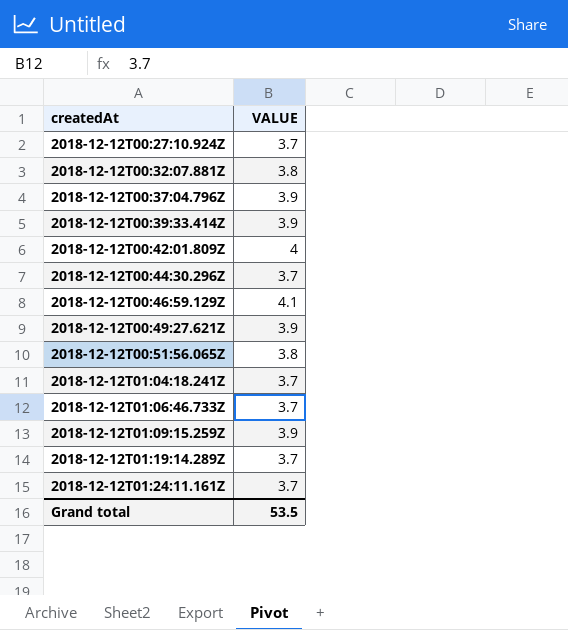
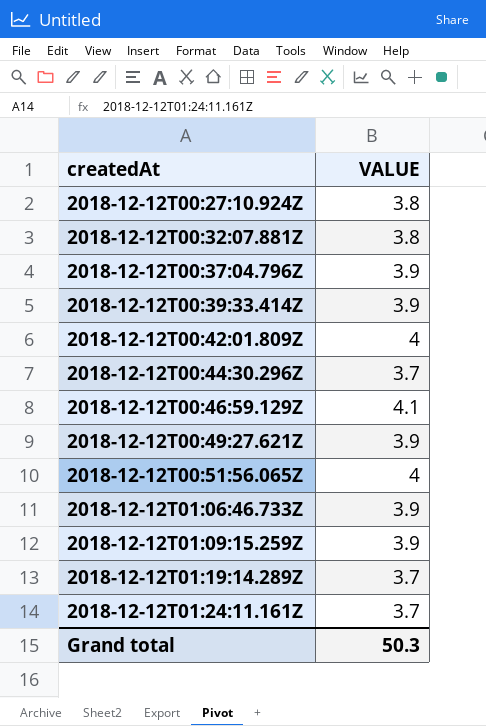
row 2018-12-12T01:04:18.241Z: 3.7 -> none
2018-12-12T00:27:10.924Z | VALUE: 3.7 -> 3.8
2018-12-12T00:51:56.065Z | VALUE: 3.8 -> 4
2018-12-12T01:06:46.733Z | VALUE: 3.7 -> 3.9
Grand total | VALUE: 53.5 -> 50.3

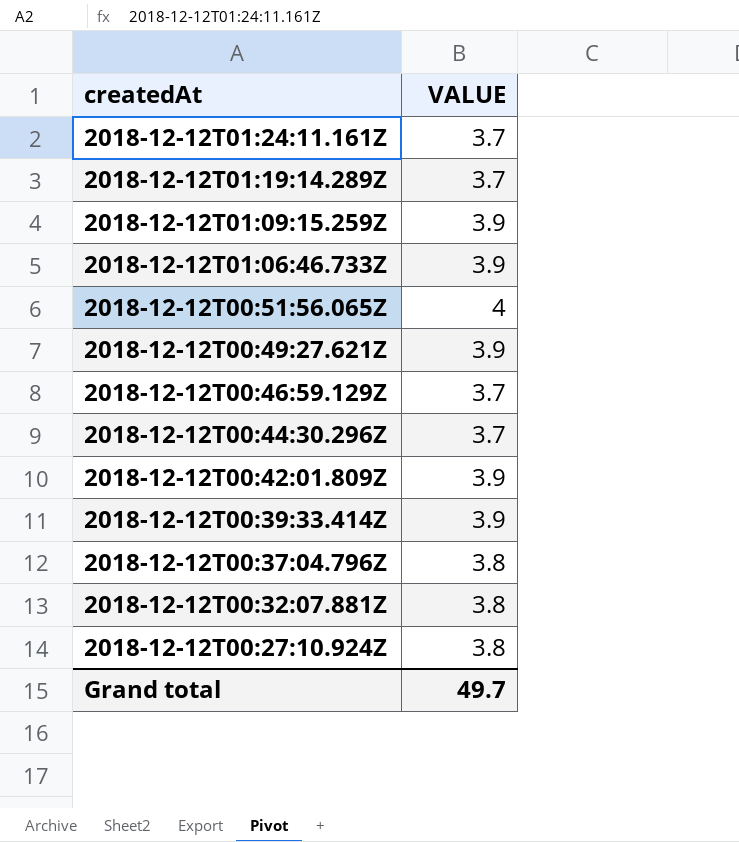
row order: createdAt ascending -> createdAt descending
2018-12-12T00:46:59.129Z | VALUE: 4.1 -> 3.7
2018-12-12T00:42:01.809Z | VALUE: 4 -> 3.9
2018-12-12T00:37:04.796Z | VALUE: 3.9 -> 3.8
Grand total | VALUE: 50.3 -> 49.7

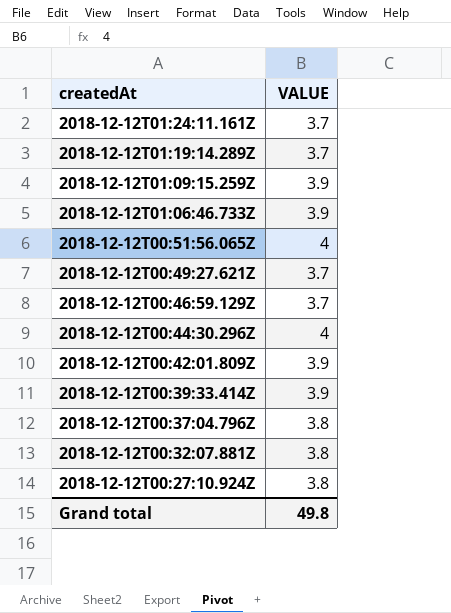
2018-12-12T00:49:27.621Z | VALUE: 3.9 -> 3.7
2018-12-12T00:44:30.296Z | VALUE: 3.7 -> 4
Grand total | VALUE: 49.7 -> 49.8

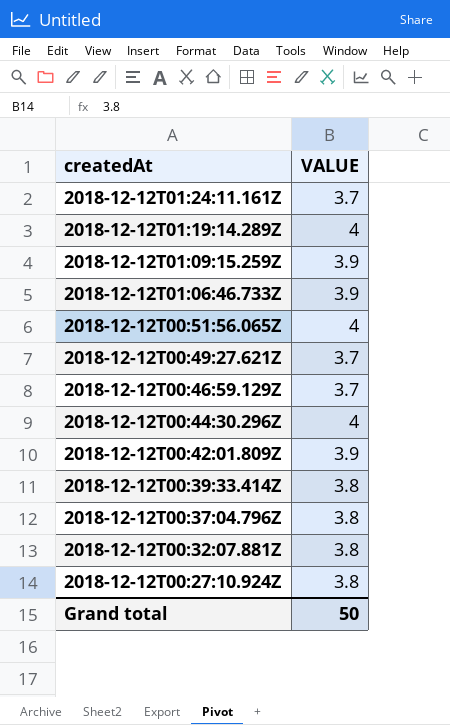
2018-12-12T01:19:14.289Z | VALUE: 3.7 -> 4
2018-12-12T00:39:33.414Z | VALUE: 3.9 -> 3.8
Grand total | VALUE: 49.8 -> 50

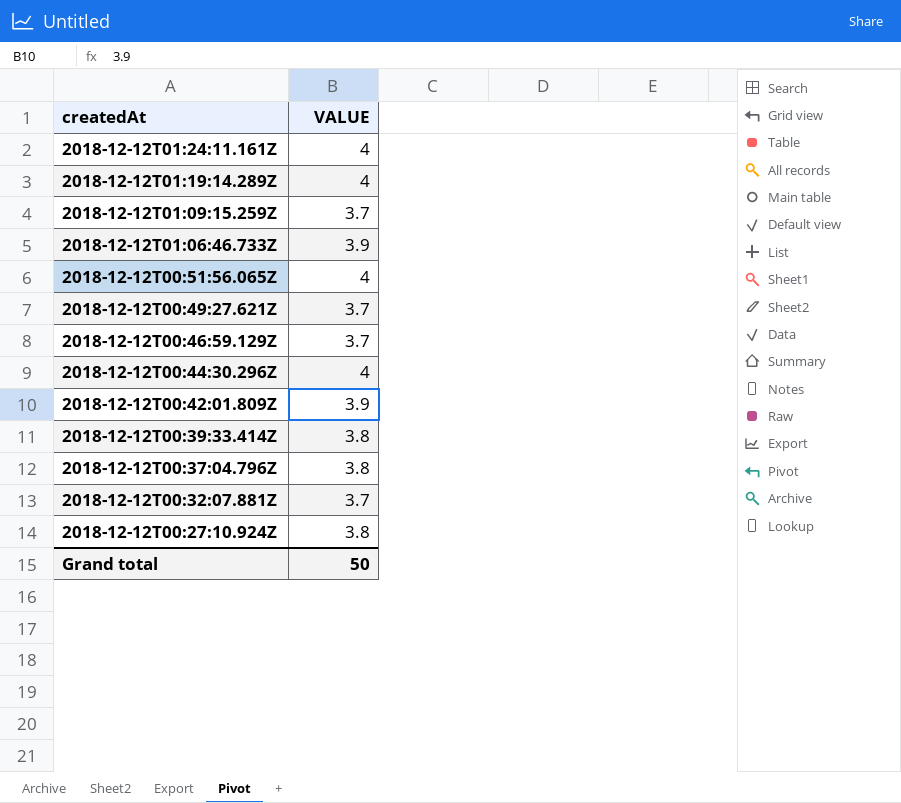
2018-12-12T01:24:11.161Z | VALUE: 3.7 -> 4
2018-12-12T01:09:15.259Z | VALUE: 3.9 -> 3.7
2018-12-12T00:32:07.881Z | VALUE: 3.8 -> 3.7

